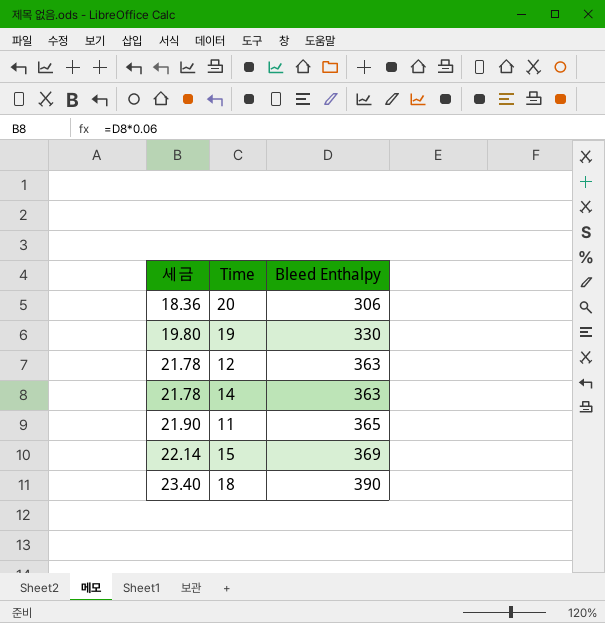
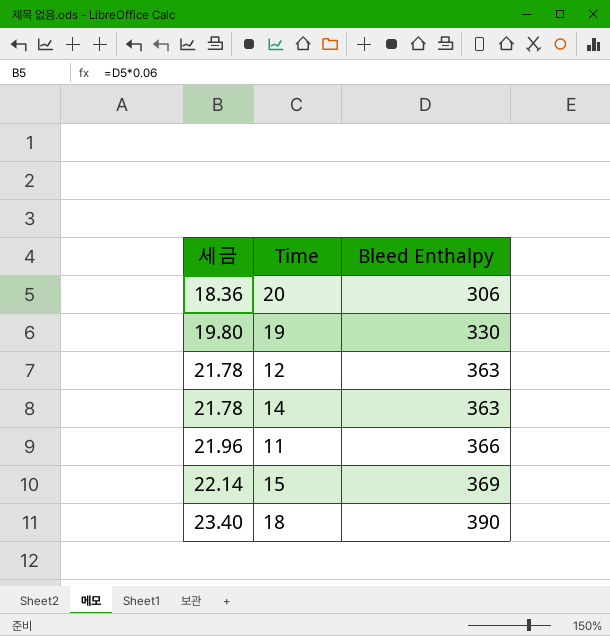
11 | 세금: 21.90 -> 21.96
11 | Bleed Enthalpy: 365 -> 366

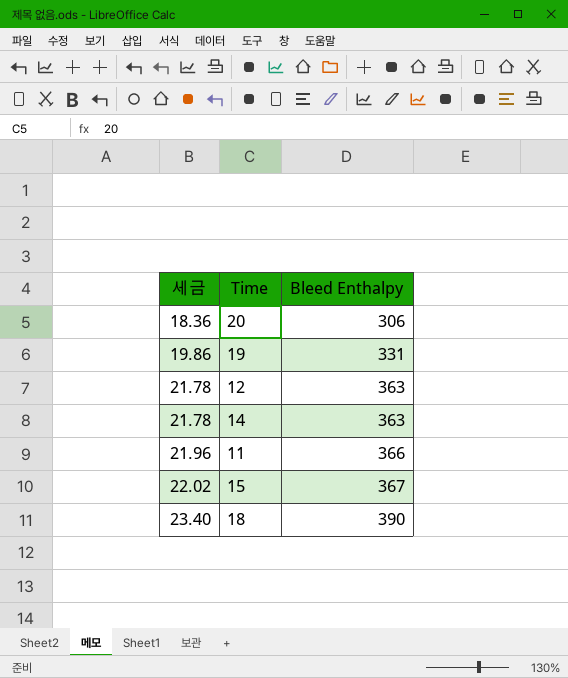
19 | 세금: 19.80 -> 19.86
19 | Bleed Enthalpy: 330 -> 331
15 | 세금: 22.14 -> 22.02
15 | Bleed Enthalpy: 369 -> 367

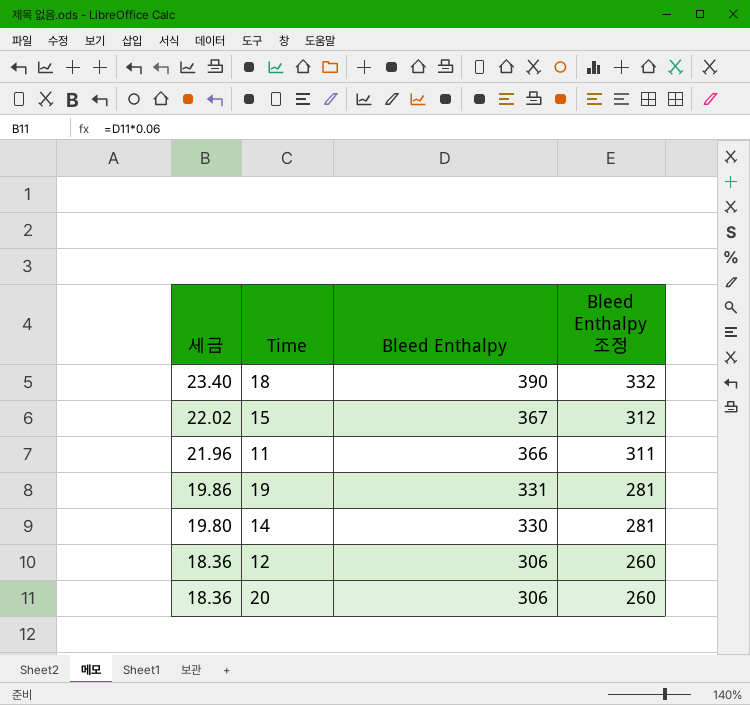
row order: 세금 ascending -> 세금 descending
column Bleed Enthalpy 조정 | formula: none -> [Bleed Enthalpy] * 0.85
14 | 세금: 21.78 -> 19.80
14 | Bleed Enthalpy: 363 -> 330
12 | 세금: 21.78 -> 18.36
12 | Bleed Enthalpy: 363 -> 306

